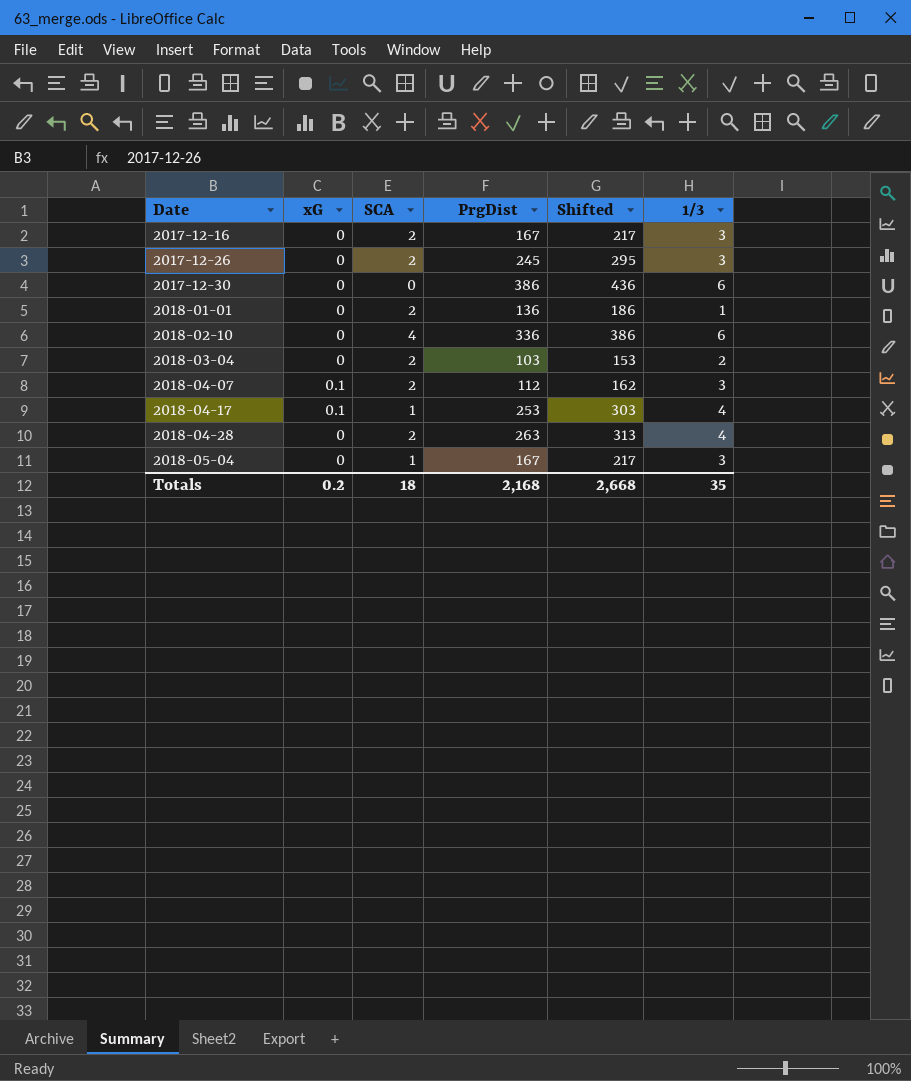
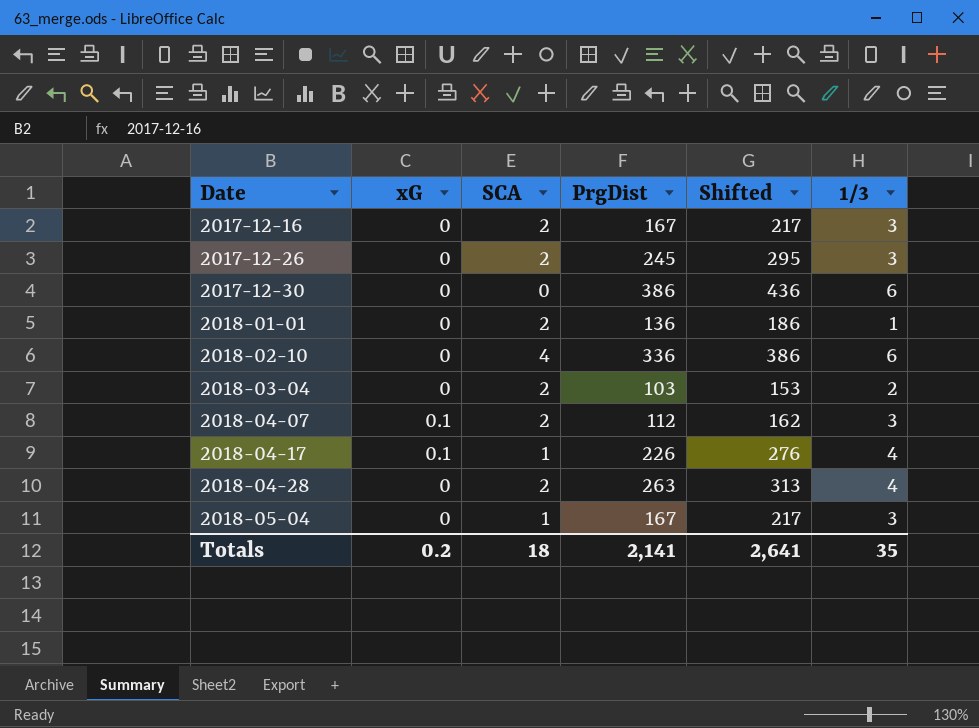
2018-04-17 | PrgDist: 253 -> 226
2018-04-17 | Shifted: 303 -> 276
Totals | PrgDist: 2,168 -> 2,141
Totals | Shifted: 2,668 -> 2,641

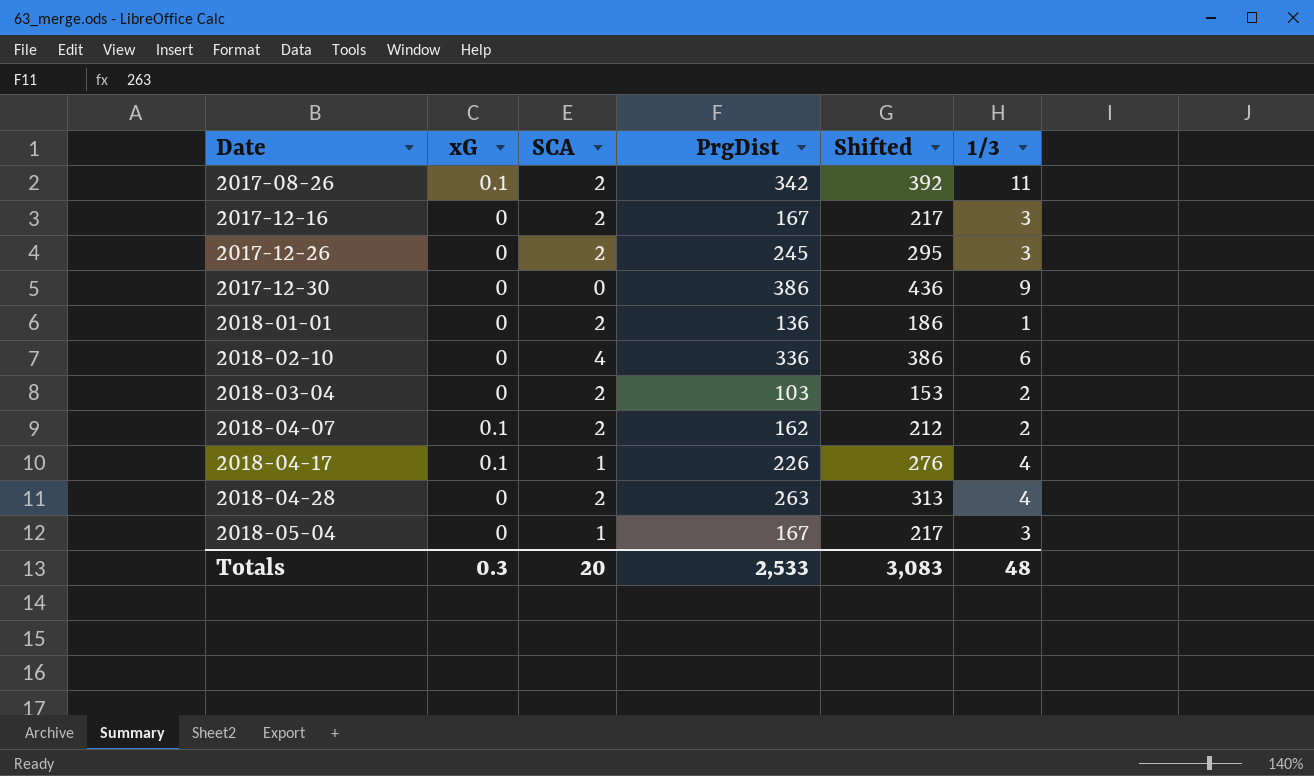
row 2017-08-26: none -> 0.1 | 2 | 342 | 392 | 11
2017-12-30 | 1/3: 6 -> 9
2018-04-07 | PrgDist: 112 -> 162
2018-04-07 | Shifted: 162 -> 212
2018-04-07 | 1/3: 3 -> 2
Totals | xG: 0.2 -> 0.3
Totals | SCA: 18 -> 20
Totals | PrgDist: 2,141 -> 2,533
Totals | Shifted: 2,641 -> 3,083
Totals | 1/3: 35 -> 48

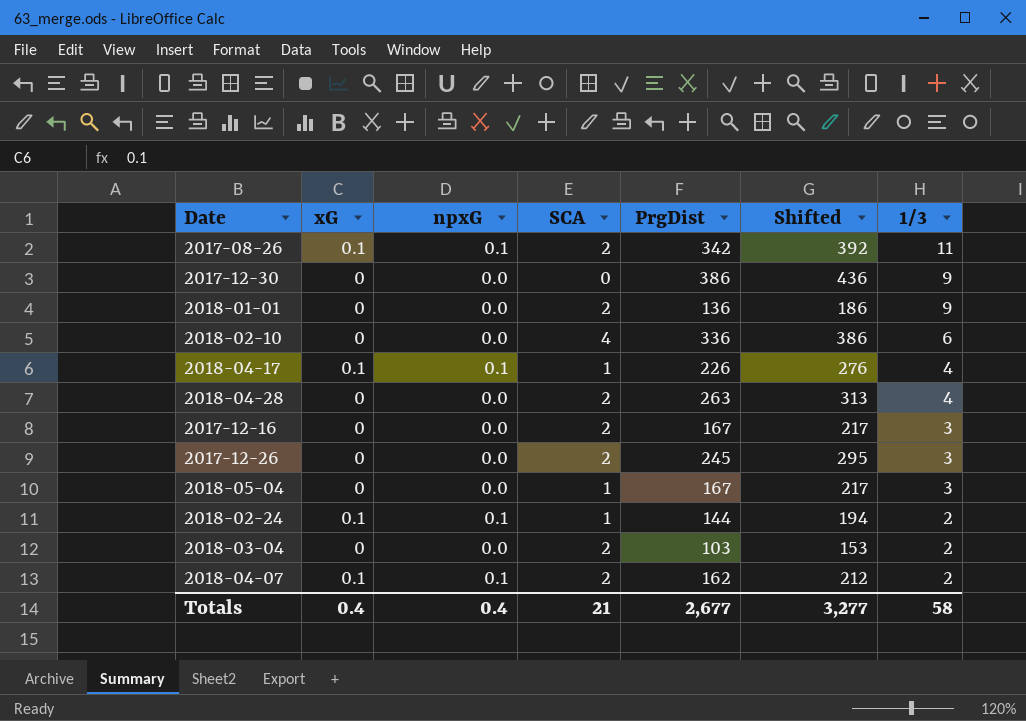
row order: Date ascending -> 1/3 descending
column npxG | position: none -> 3
2018-01-01 | 1/3: 1 -> 9
row 2018-02-24: none -> 0.1 | 0.1 | 1 | 144 | 194 | 2
Totals | xG: 0.3 -> 0.4
Totals | SCA: 20 -> 21
Totals | PrgDist: 2,533 -> 2,677
Totals | Shifted: 3,083 -> 3,277
Totals | 1/3: 48 -> 58

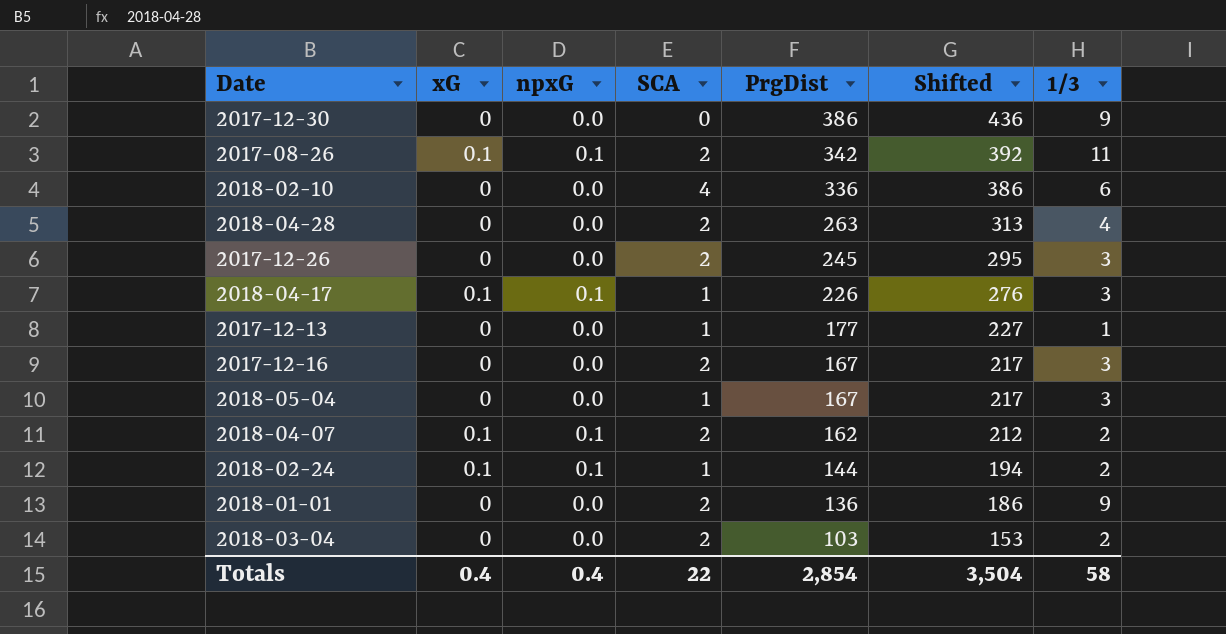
row order: 1/3 descending -> PrgDist descending
2018-04-17 | 1/3: 4 -> 3
row 2017-12-13: none -> 0 | 0.0 | 1 | 177 | 227 | 1
Totals | SCA: 21 -> 22
Totals | PrgDist: 2,677 -> 2,854
Totals | Shifted: 3,277 -> 3,504

